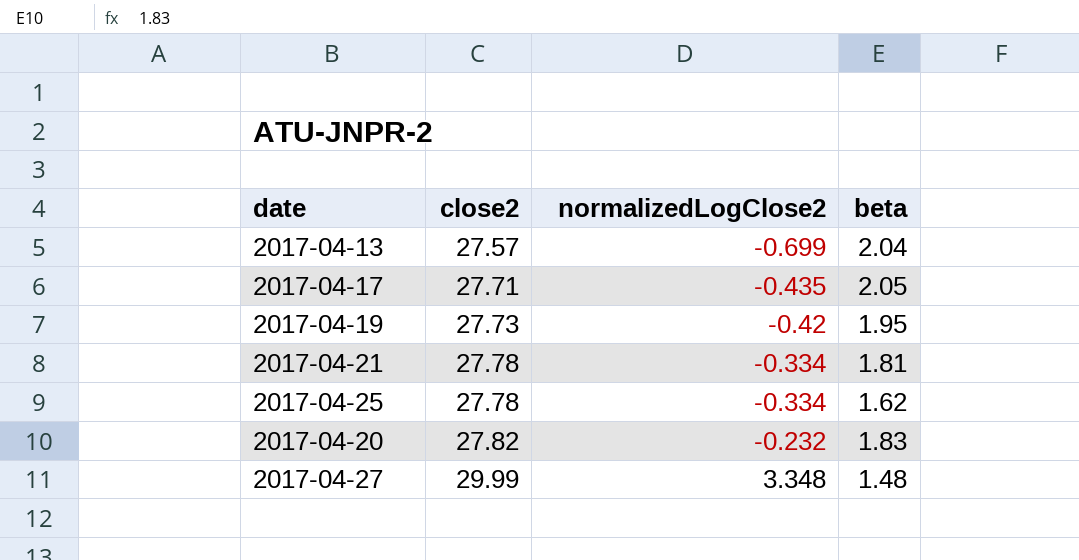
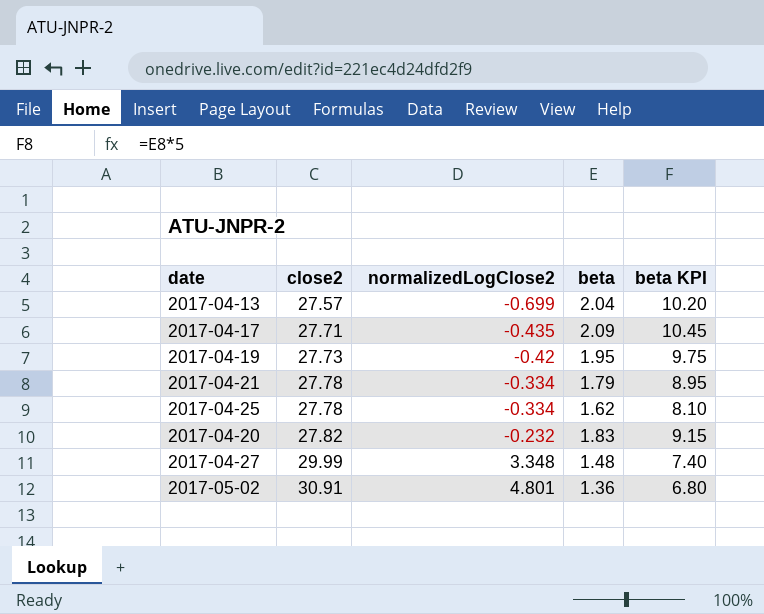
column beta KPI | formula: none -> [beta] * 5
2017-04-17 | beta: 2.05 -> 2.09
2017-04-21 | beta: 1.81 -> 1.79
row 2017-05-02: none -> 30.91 | 4.801 | 1.36 | 6.80

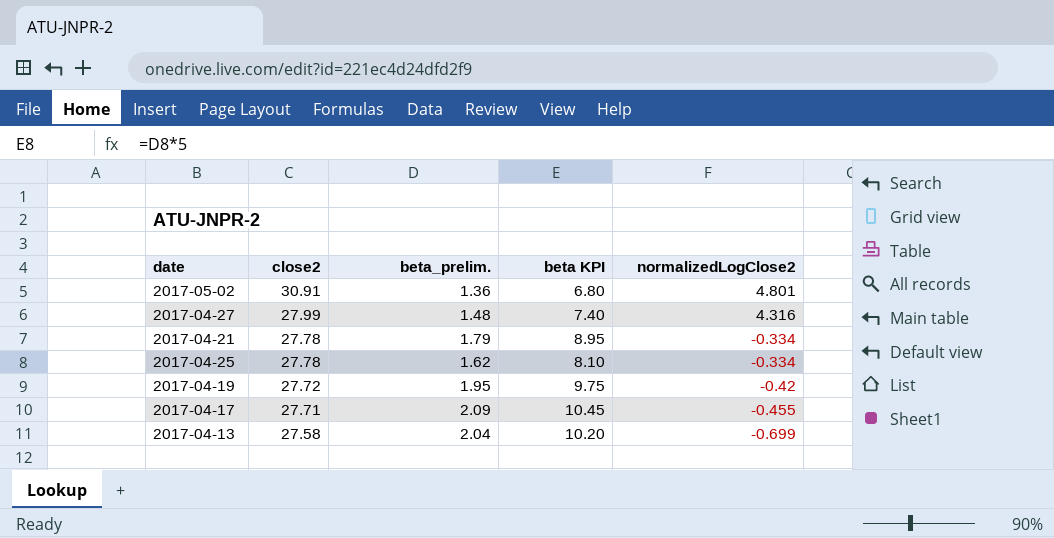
row order: close2 ascending -> close2 descending
column name: beta -> beta_prelim.
column normalizedLogClose2 | position: 3 -> 5
row 2017-04-20: 27.82 | -0.232 | 1.83 | 9.15 -> none
2017-04-27 | close2: 29.99 -> 27.99
2017-04-27 | normalizedLogClose2: 3.348 -> 4.316
2017-04-19 | close2: 27.73 -> 27.72
2017-04-17 | normalizedLogClose2: -0.435 -> -0.455
2017-04-13 | close2: 27.57 -> 27.58

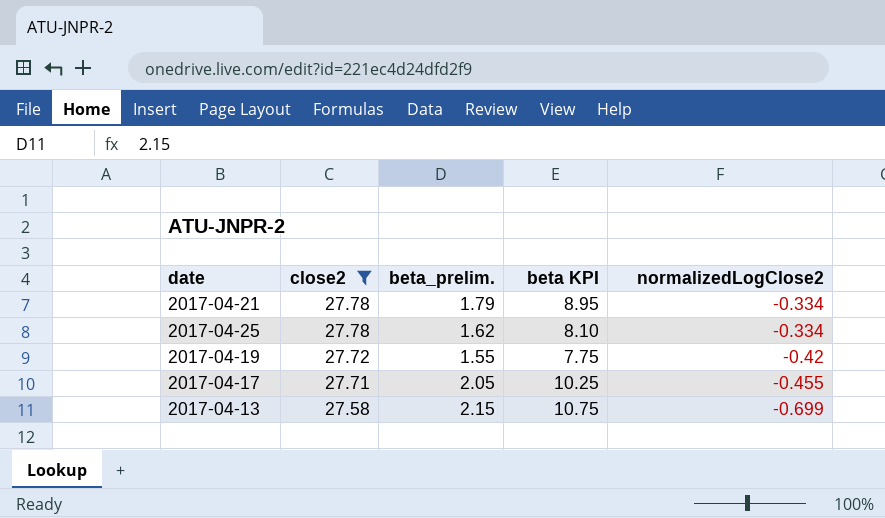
filter: none -> close2 <= 27.78
2017-04-19 | beta_prelim.: 1.95 -> 1.55
2017-04-19 | beta KPI: 9.75 -> 7.75
2017-04-17 | beta_prelim.: 2.09 -> 2.05
2017-04-17 | beta KPI: 10.45 -> 10.25
2017-04-13 | beta_prelim.: 2.04 -> 2.15
2017-04-13 | beta KPI: 10.20 -> 10.75

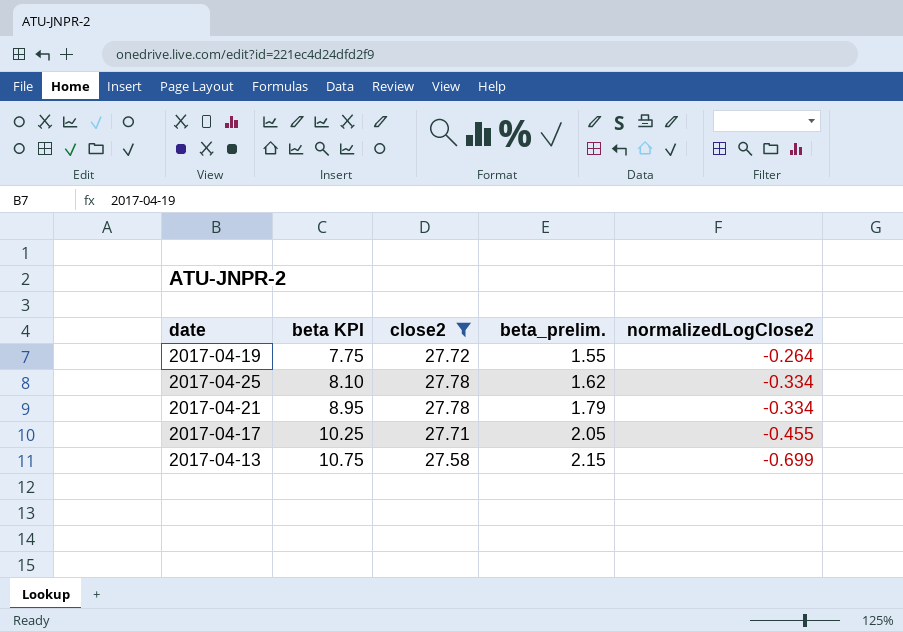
row order: close2 descending -> beta KPI ascending
column beta KPI | position: 4 -> 2
2017-04-19 | normalizedLogClose2: -0.42 -> -0.264

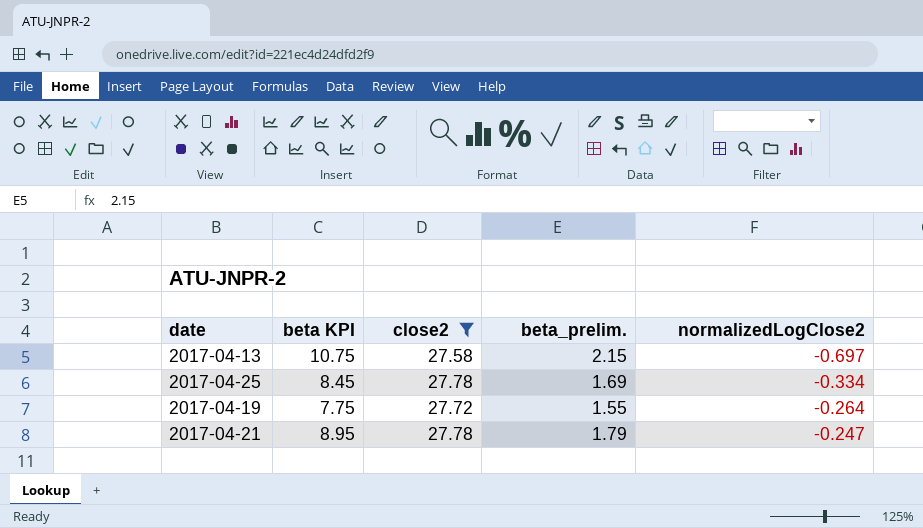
row order: beta KPI ascending -> normalizedLogClose2 ascending
row 2017-04-17: 10.25 | 27.71 | 2.05 | -0.455 -> none
2017-04-13 | normalizedLogClose2: -0.699 -> -0.697
2017-04-25 | beta KPI: 8.10 -> 8.45
2017-04-25 | beta_prelim.: 1.62 -> 1.69
2017-04-21 | normalizedLogClose2: -0.334 -> -0.247

